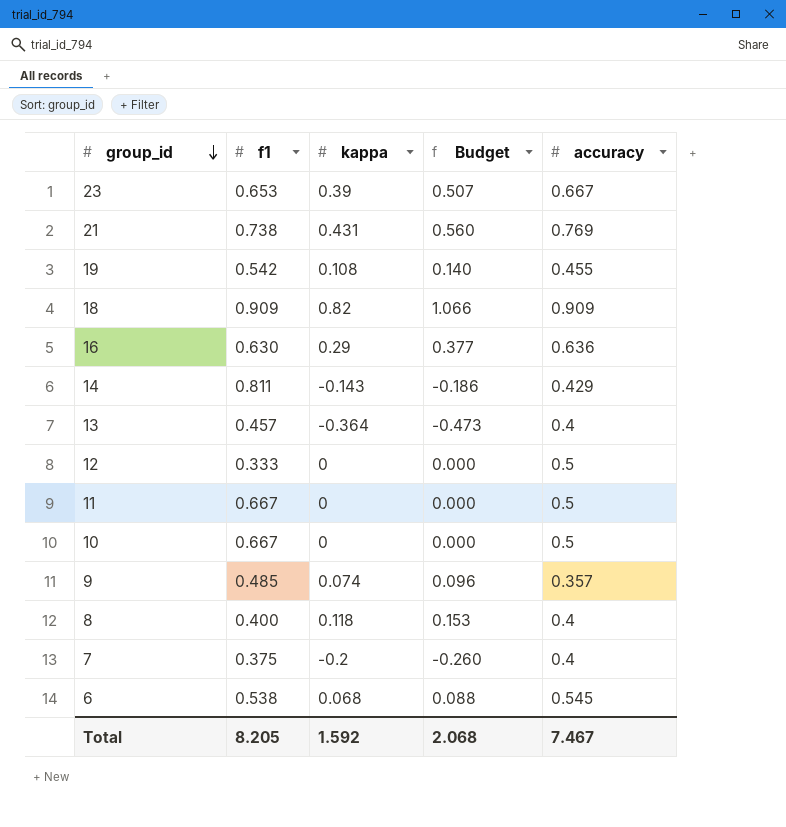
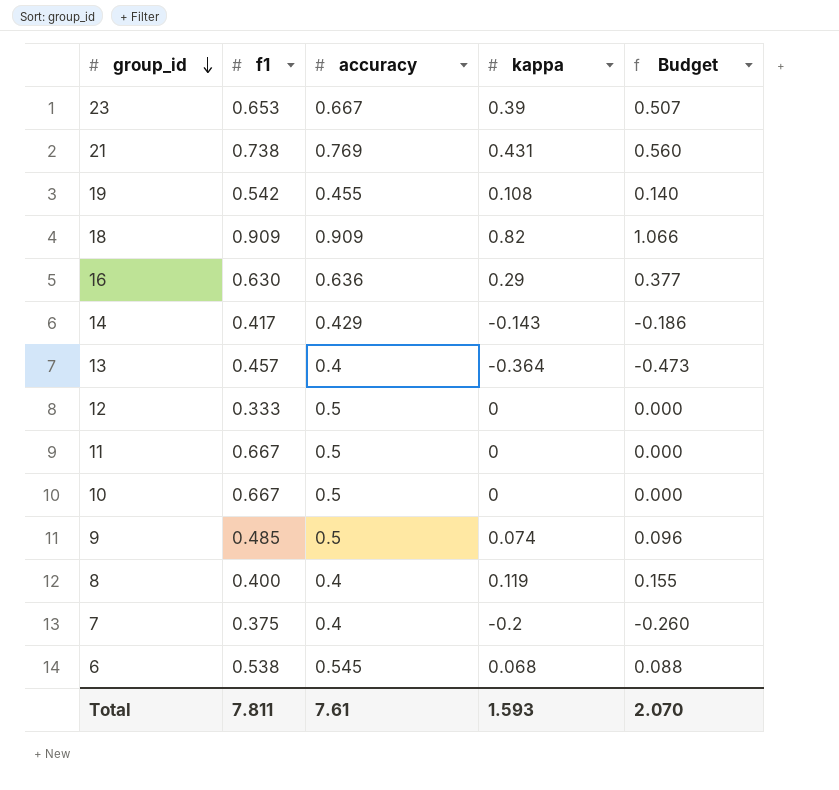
column accuracy | position: 5 -> 3
14 | f1: 0.811 -> 0.417
9 | accuracy: 0.357 -> 0.5
8 | kappa: 0.118 -> 0.119
8 | Budget: 0.153 -> 0.155
Total | f1: 8.205 -> 7.811
Total | accuracy: 7.467 -> 7.61
Total | kappa: 1.592 -> 1.593
Total | Budget: 2.068 -> 2.070

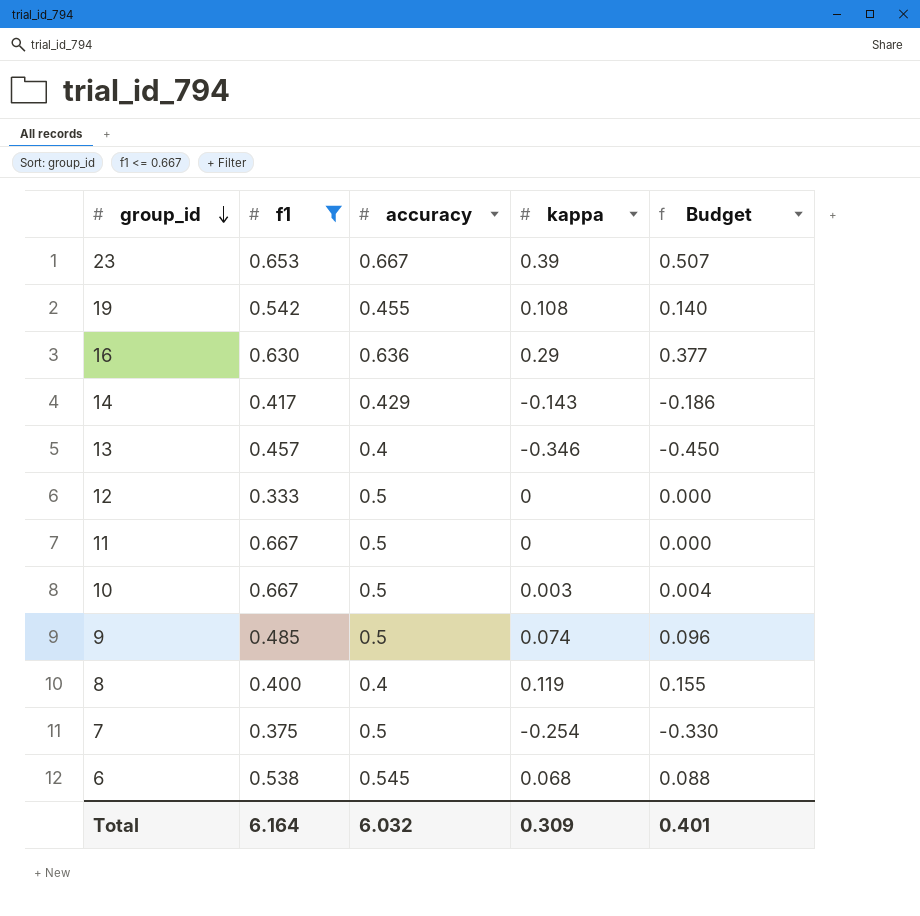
filter: none -> f1 <= 0.667
13 | kappa: -0.364 -> -0.346
13 | Budget: -0.473 -> -0.450
10 | kappa: 0 -> 0.003
10 | Budget: 0.000 -> 0.004
7 | accuracy: 0.4 -> 0.5
7 | kappa: -0.2 -> -0.254
7 | Budget: -0.260 -> -0.330
Total | f1: 7.811 -> 6.164
Total | accuracy: 7.61 -> 6.032
Total | kappa: 1.593 -> 0.309
Total | Budget: 2.070 -> 0.401

